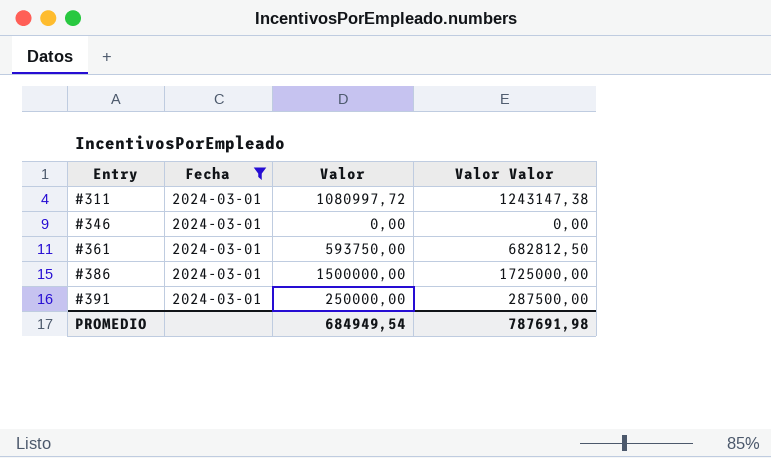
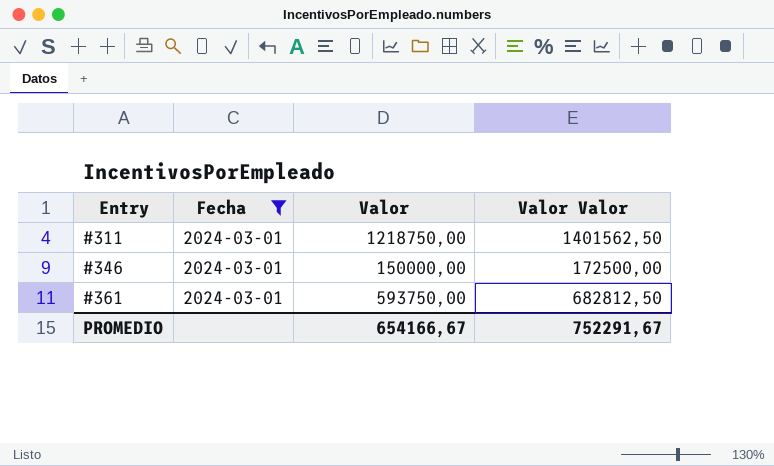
row #386: 2024-03-01 | 1500000,00 | 1725000,00 -> none
row #391: 2024-03-01 | 250000,00 | 287500,00 -> none
#311 | Valor: 1080997,72 -> 1218750,00
#311 | Valor Valor: 1243147,38 -> 1401562,50
#346 | Valor: 0,00 -> 150000,00
#346 | Valor Valor: 0,00 -> 172500,00
PROMEDIO | Valor: 684949,54 -> 654166,67
PROMEDIO | Valor Valor: 787691,98 -> 752291,67

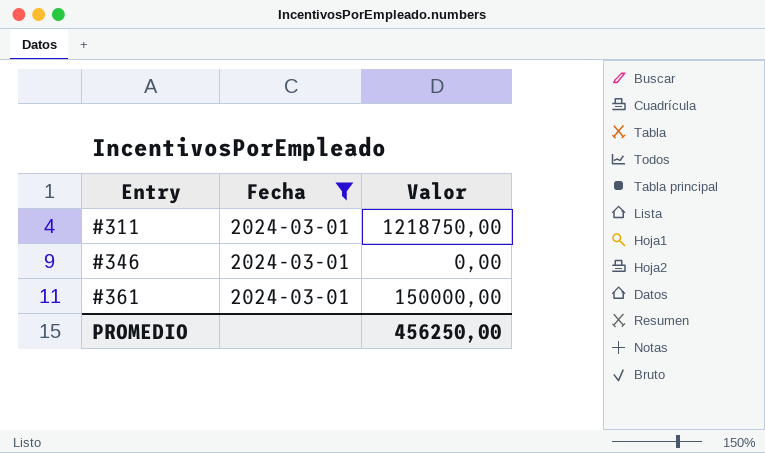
column Valor Valor | formula: [Valor] * 1,15 -> none
#346 | Valor: 150000,00 -> 0,00
#361 | Valor: 593750,00 -> 150000,00
PROMEDIO | Valor: 654166,67 -> 456250,00

